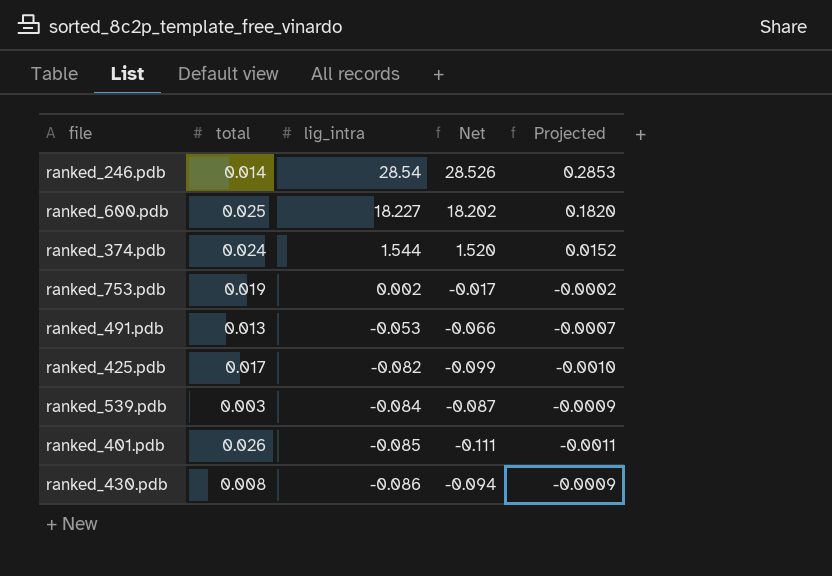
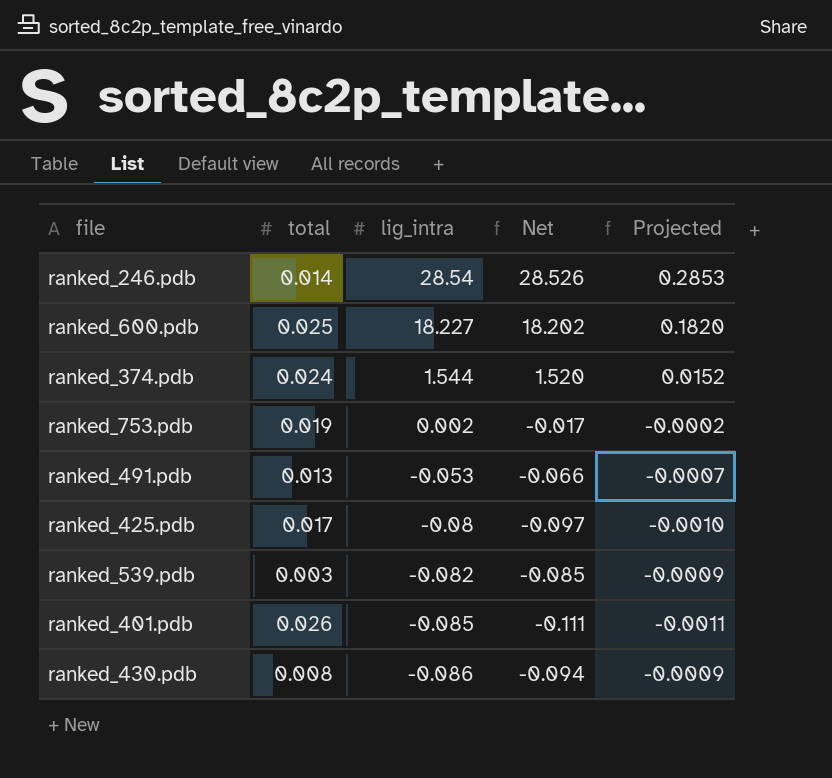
ranked_425.pdb | lig_intra: -0.082 -> -0.08
ranked_425.pdb | Net: -0.099 -> -0.097
ranked_539.pdb | lig_intra: -0.084 -> -0.082
ranked_539.pdb | Net: -0.087 -> -0.085

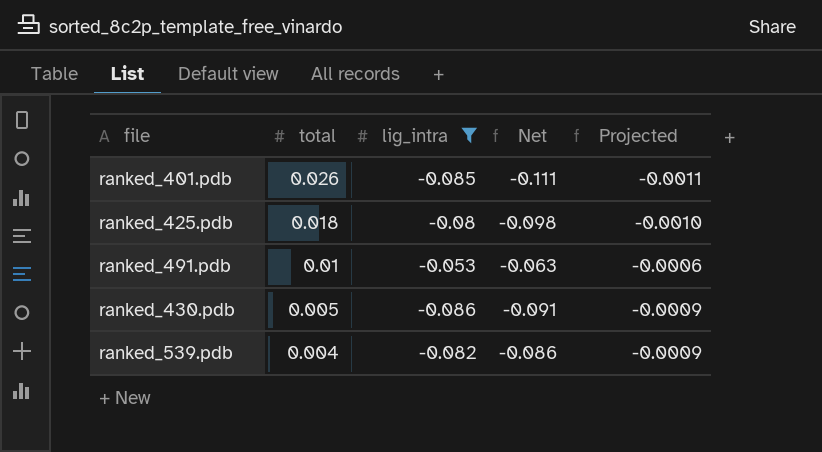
filter: none -> lig_intra <= -0.053
row order: lig_intra descending -> total descending
ranked_425.pdb | total: 0.017 -> 0.018
ranked_425.pdb | Net: -0.097 -> -0.098
ranked_491.pdb | total: 0.013 -> 0.01
ranked_491.pdb | Net: -0.066 -> -0.063
ranked_491.pdb | Projected: -0.0007 -> -0.0006
ranked_430.pdb | total: 0.008 -> 0.005
ranked_430.pdb | Net: -0.094 -> -0.091
ranked_539.pdb | total: 0.003 -> 0.004
ranked_539.pdb | Net: -0.085 -> -0.086

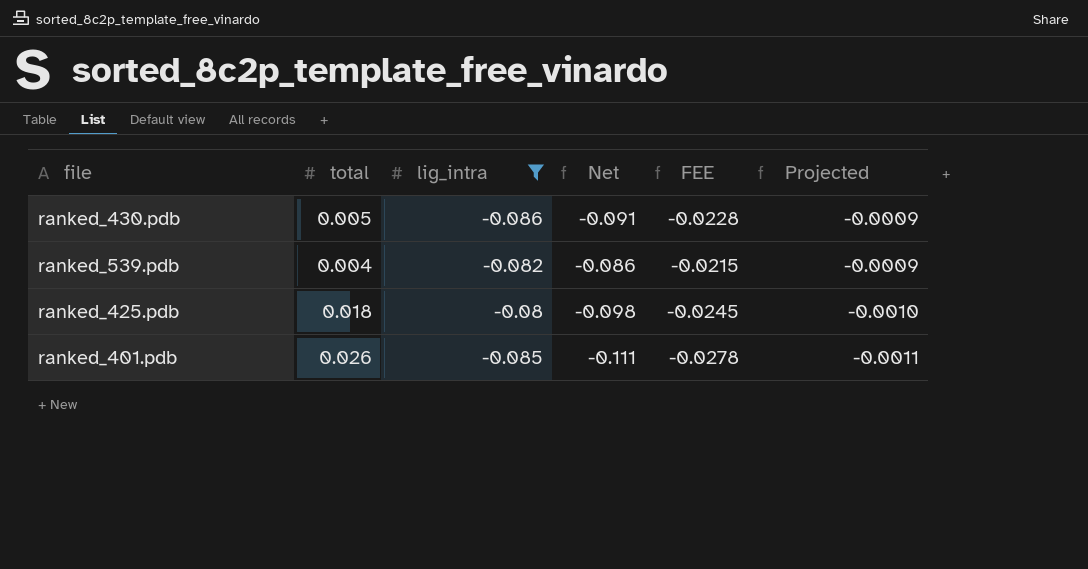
row order: total descending -> Projected descending
column FEE | formula: none -> [Net] * 0.25
row ranked_491.pdb: 0.01 | -0.053 | -0.063 | -0.0006 -> none

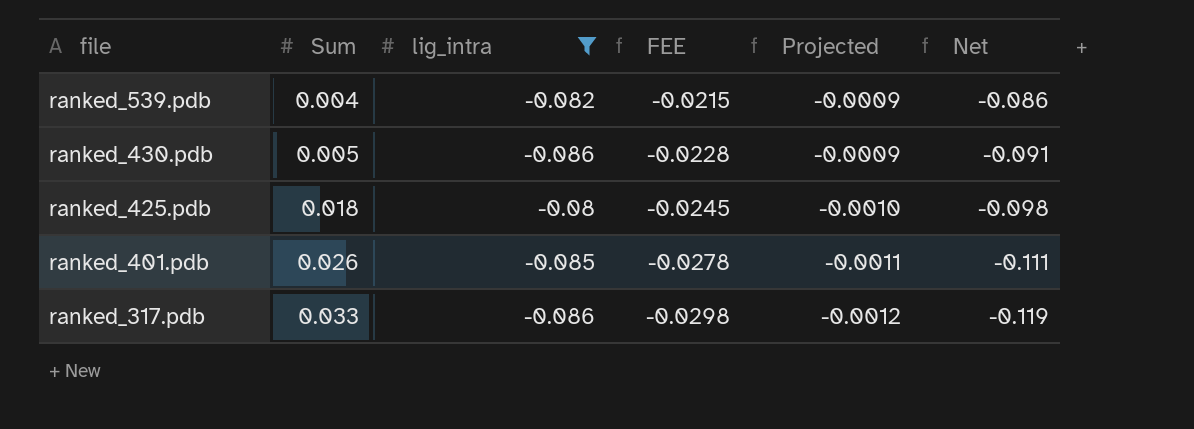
row order: Projected descending -> file descending
column name: total -> Sum
column Net | position: 4 -> 6
row ranked_317.pdb: none -> 0.033 | -0.086 | -0.0298 | -0.0012 | -0.119

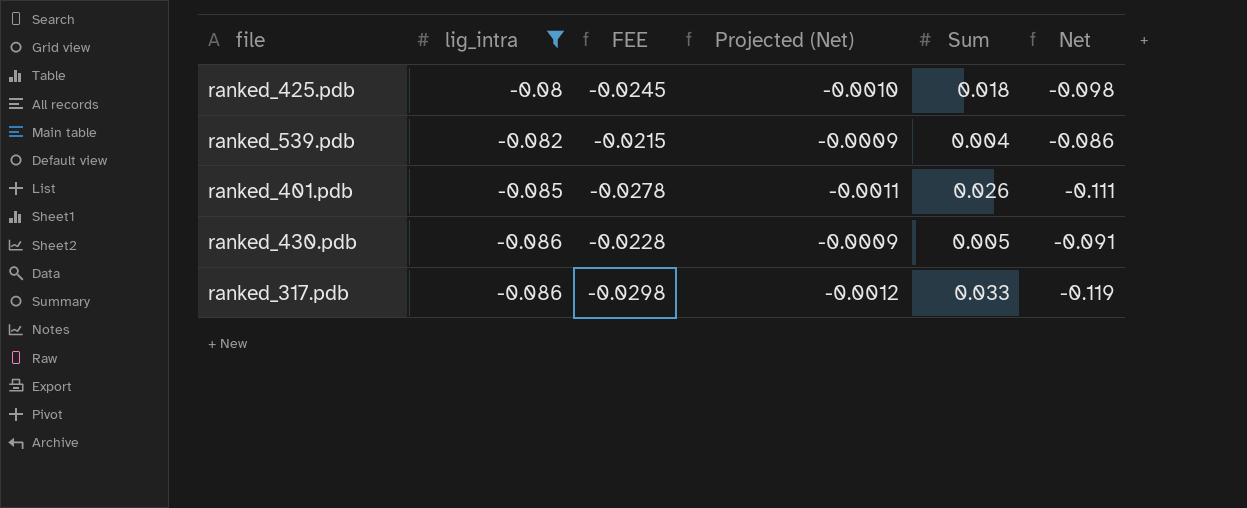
row order: file descending -> lig_intra descending
column name: Projected -> Projected (Net)
column Sum | position: 2 -> 5

